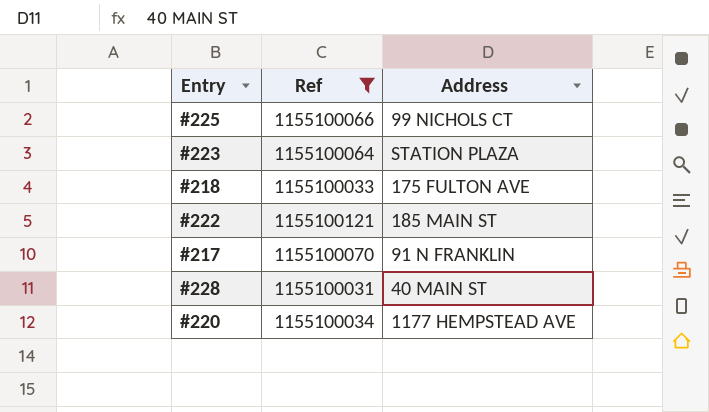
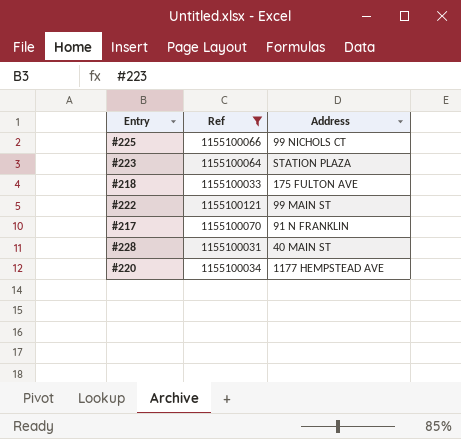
#222 | Address: 185 MAIN ST -> 99 MAIN ST

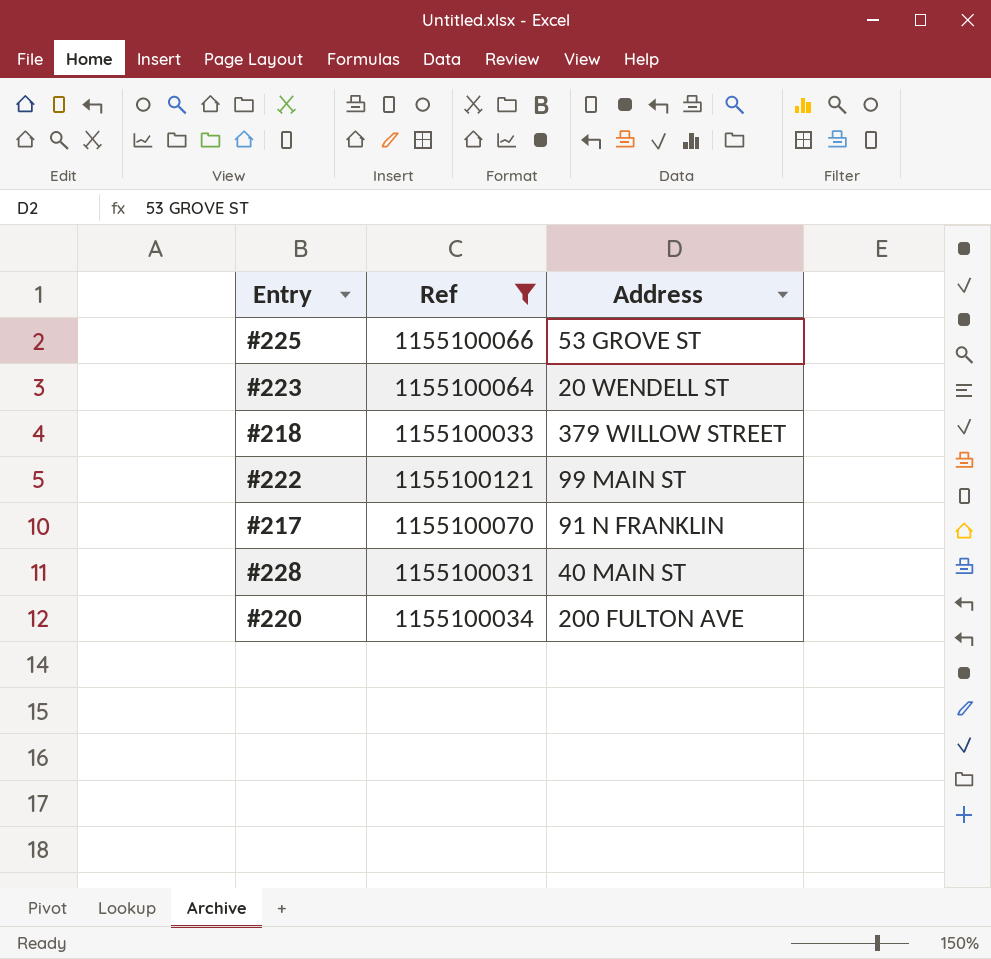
#225 | Address: 99 NICHOLS CT -> 53 GROVE ST
#223 | Address: STATION PLAZA -> 20 WENDELL ST
#218 | Address: 175 FULTON AVE -> 379 WILLOW STREET
#220 | Address: 1177 HEMPSTEAD AVE -> 200 FULTON AVE

